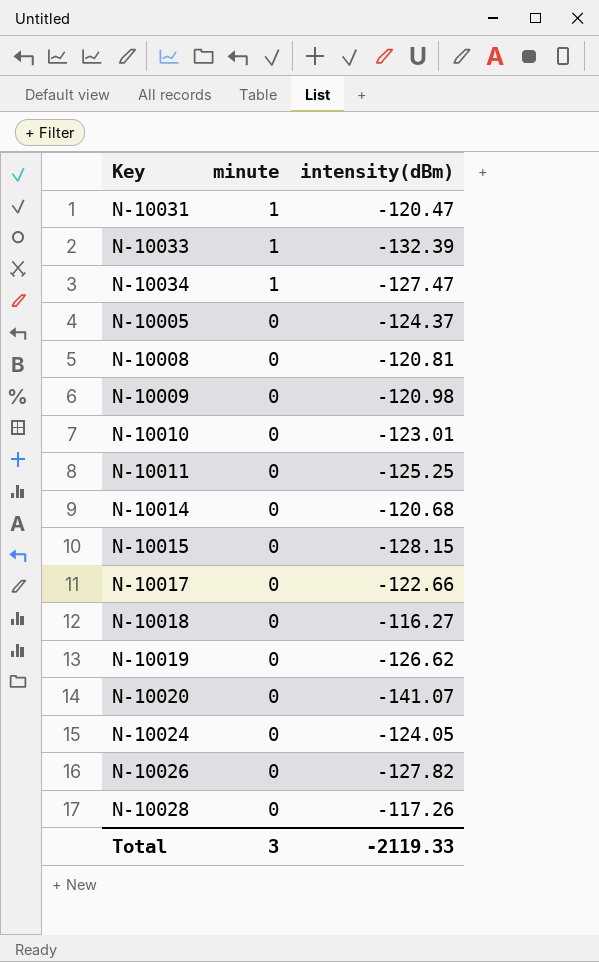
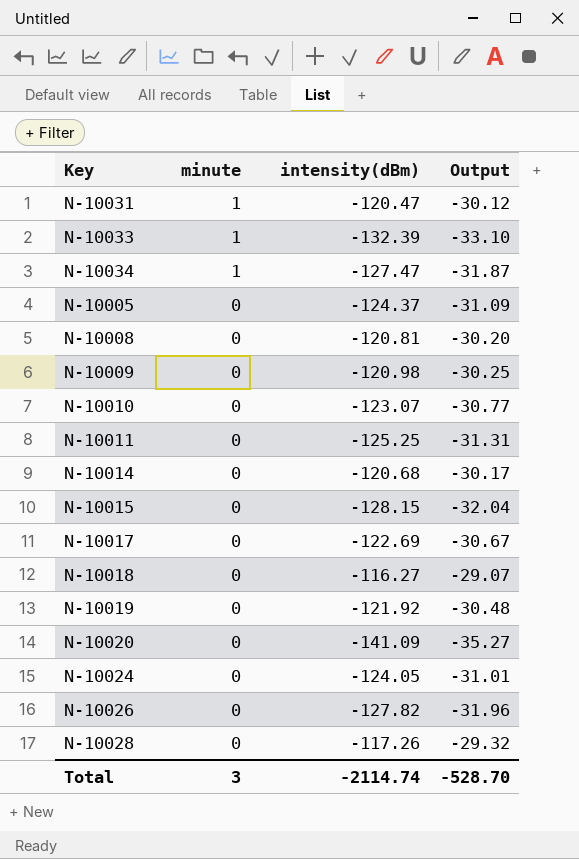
column Output | formula: none -> [intensity(dBm)] * 0.25
N-10010 | intensity(dBm): -123.01 -> -123.07
N-10017 | intensity(dBm): -122.66 -> -122.69
N-10019 | intensity(dBm): -126.62 -> -121.92
N-10020 | intensity(dBm): -141.07 -> -141.09
Total | intensity(dBm): -2119.33 -> -2114.74

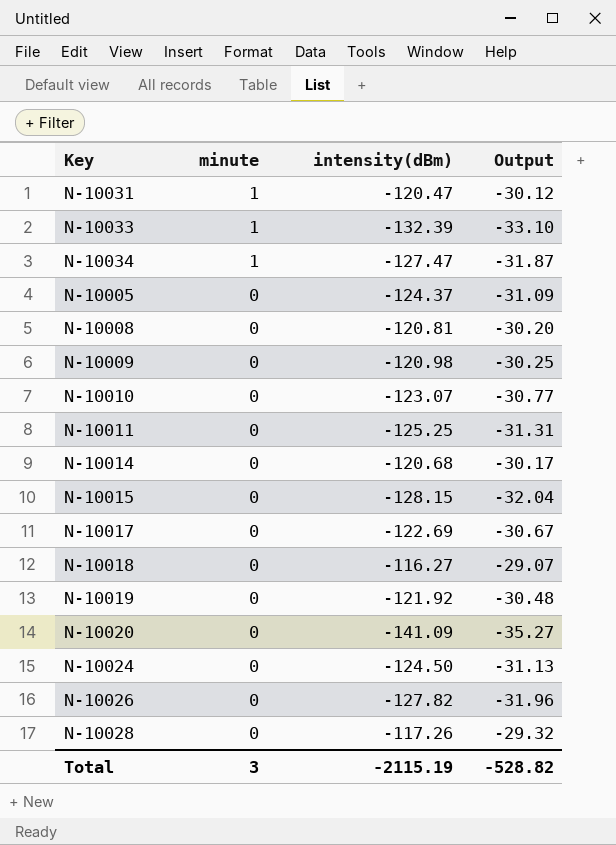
N-10024 | intensity(dBm): -124.05 -> -124.50
N-10024 | Output: -31.01 -> -31.13
Total | intensity(dBm): -2114.74 -> -2115.19
Total | Output: -528.70 -> -528.82

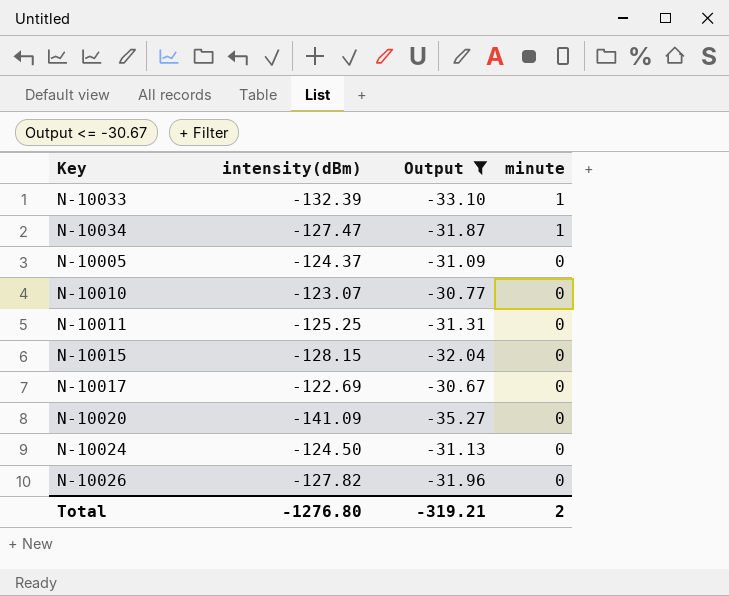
filter: none -> Output <= -30.67
column minute | position: 2 -> 4
Total | intensity(dBm): -2115.19 -> -1276.80
Total | Output: -528.82 -> -319.21
Total | minute: 3 -> 2

